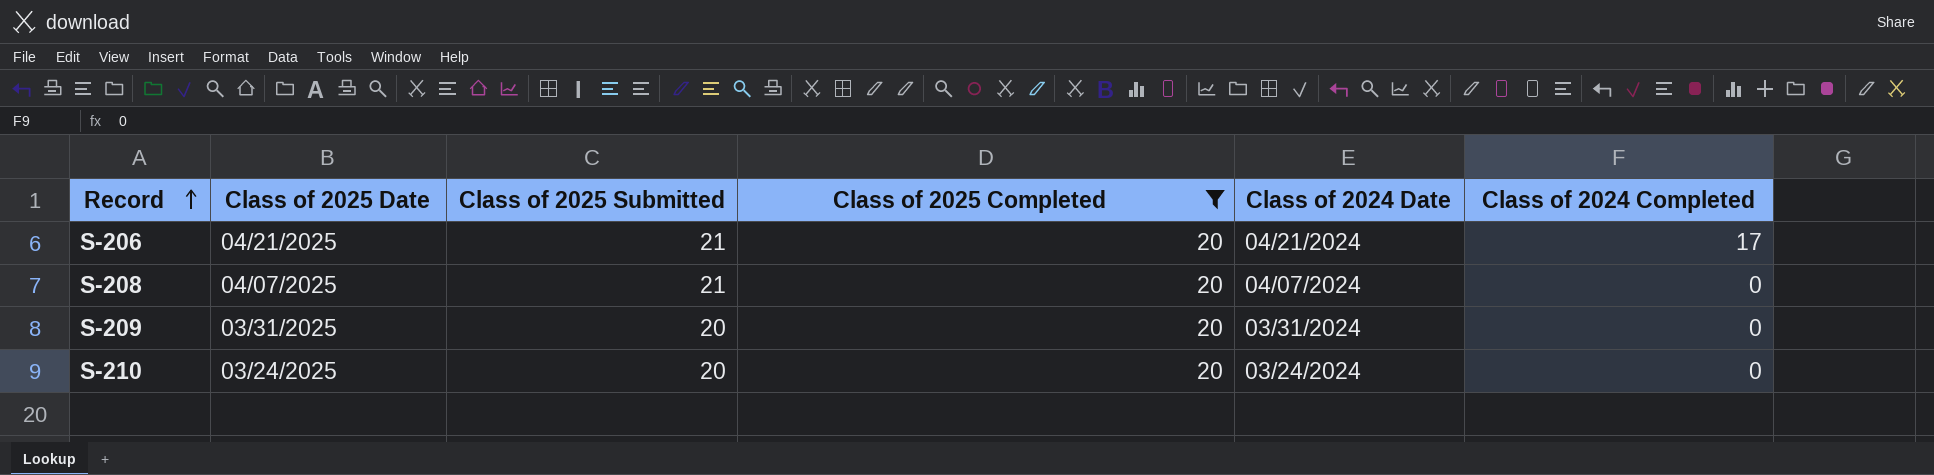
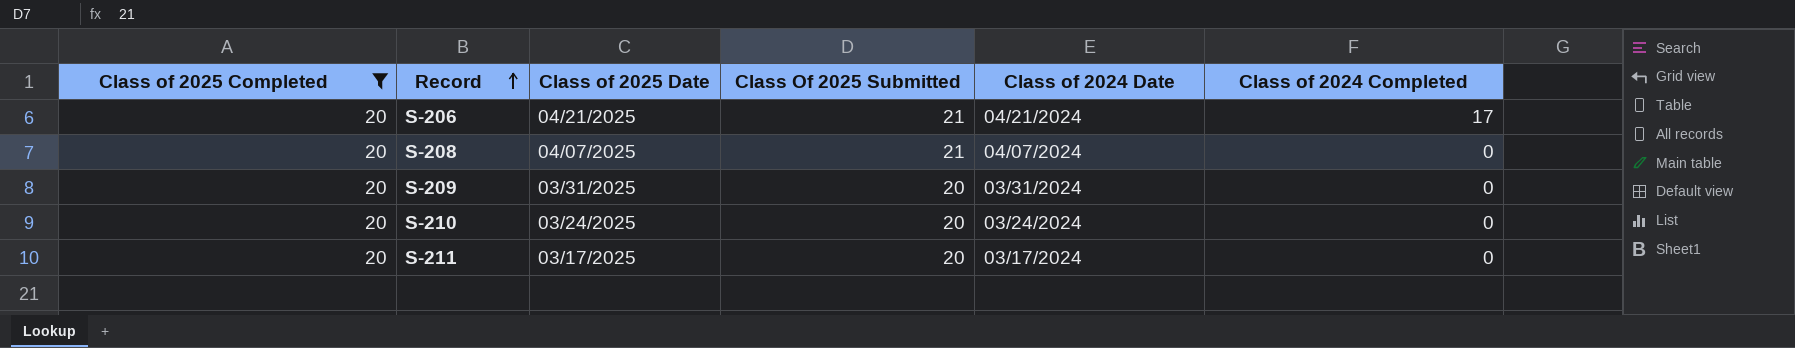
column Class of 2025 Completed | position: 4 -> 1
column name: Class of 2025 Submitted -> Class Of 2025 Submitted
row S-211: none -> 20 | 03/17/2025 | 20 | 03/17/2024 | 0

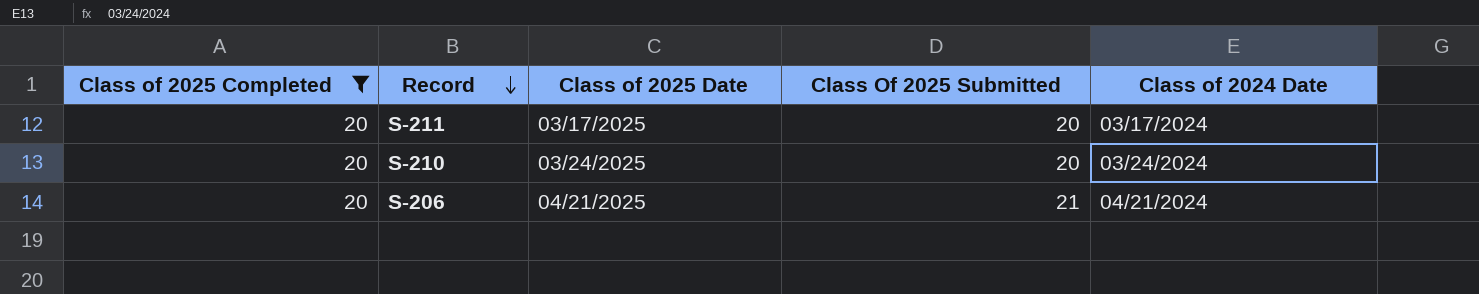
row order: Record ascending -> Record descending
column Class of 2024 Completed | position: 6 -> none
row S-208: 20 | 04/07/2025 | 21 | 04/07/2024 | 0 -> none
row S-209: 20 | 03/31/2025 | 20 | 03/31/2024 | 0 -> none

